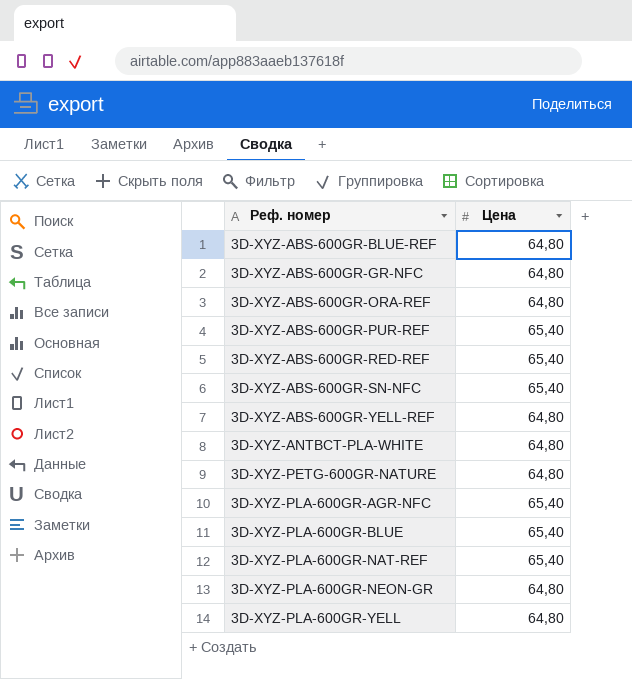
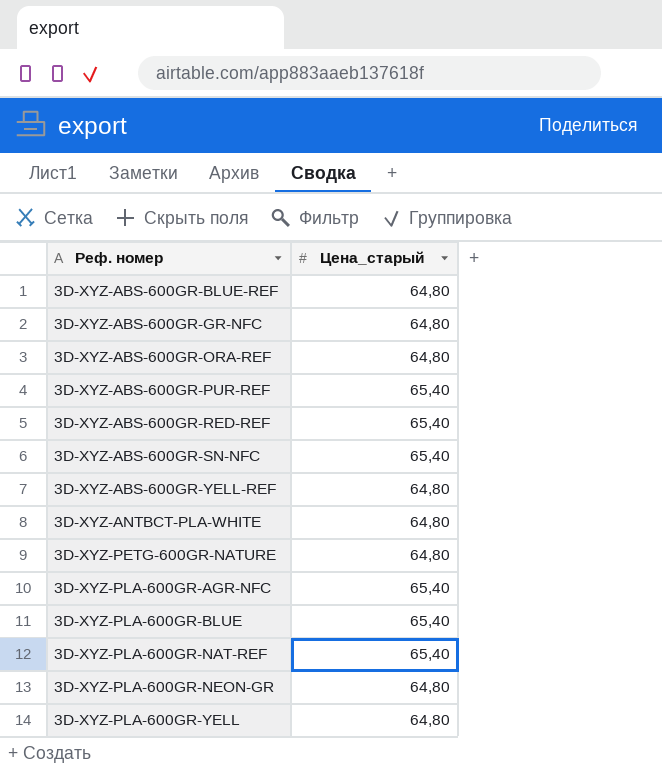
column name: Цена -> Цена_старый

